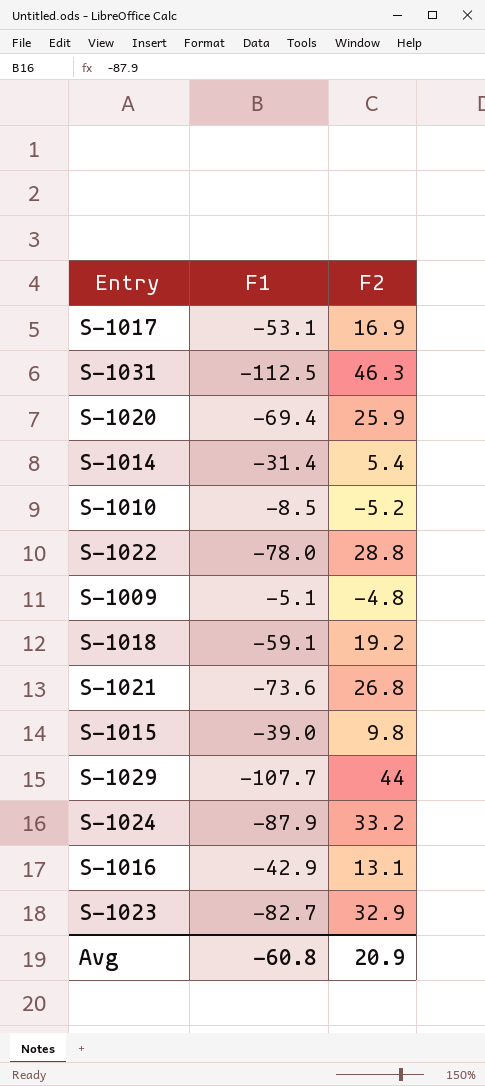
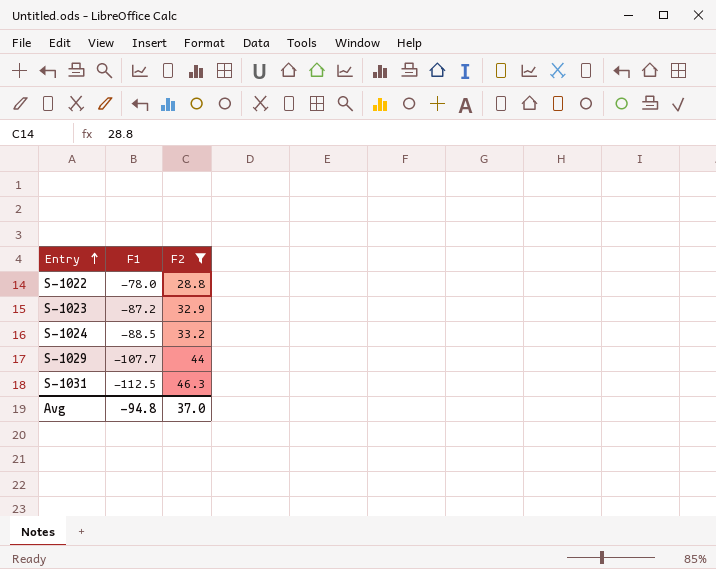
filter: none -> F2 >= 28.8
row order: none -> Entry ascending
S-1023 | F1: -82.7 -> -87.2
S-1024 | F1: -87.9 -> -88.5
Avg | F1: -60.8 -> -94.8
Avg | F2: 20.9 -> 37.0

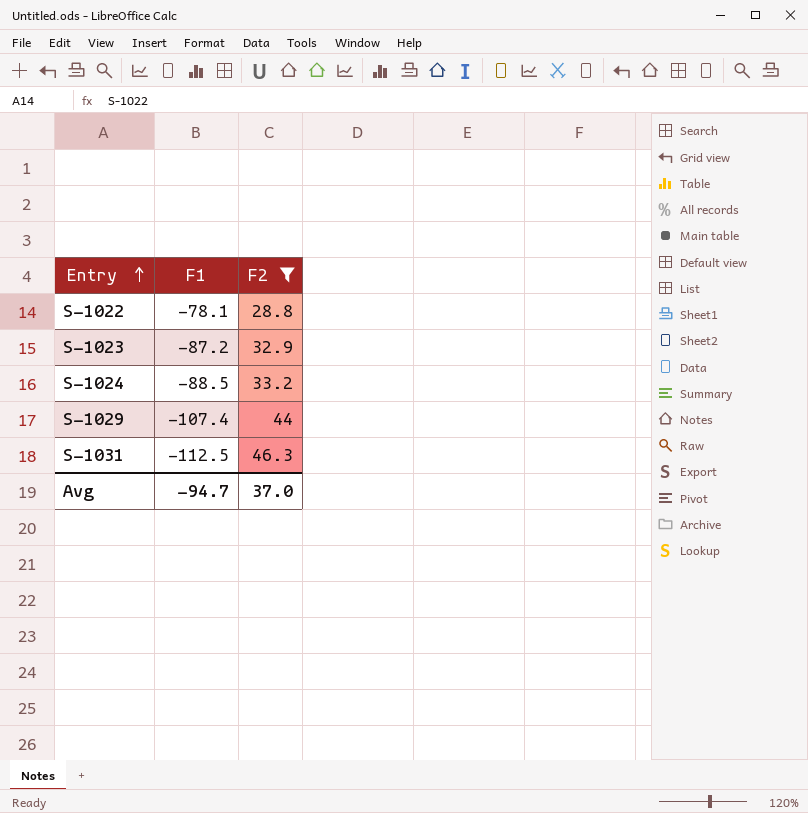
S-1022 | F1: -78.0 -> -78.1
S-1029 | F1: -107.7 -> -107.4
Avg | F1: -94.8 -> -94.7

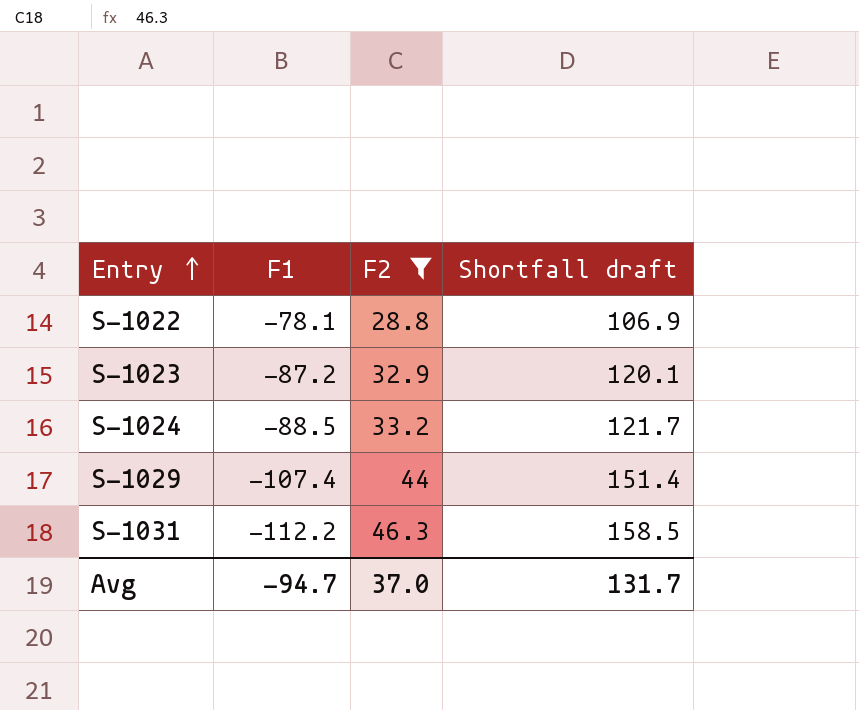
column Shortfall draft | formula: none -> [F2] - [F1]
S-1031 | F1: -112.5 -> -112.2

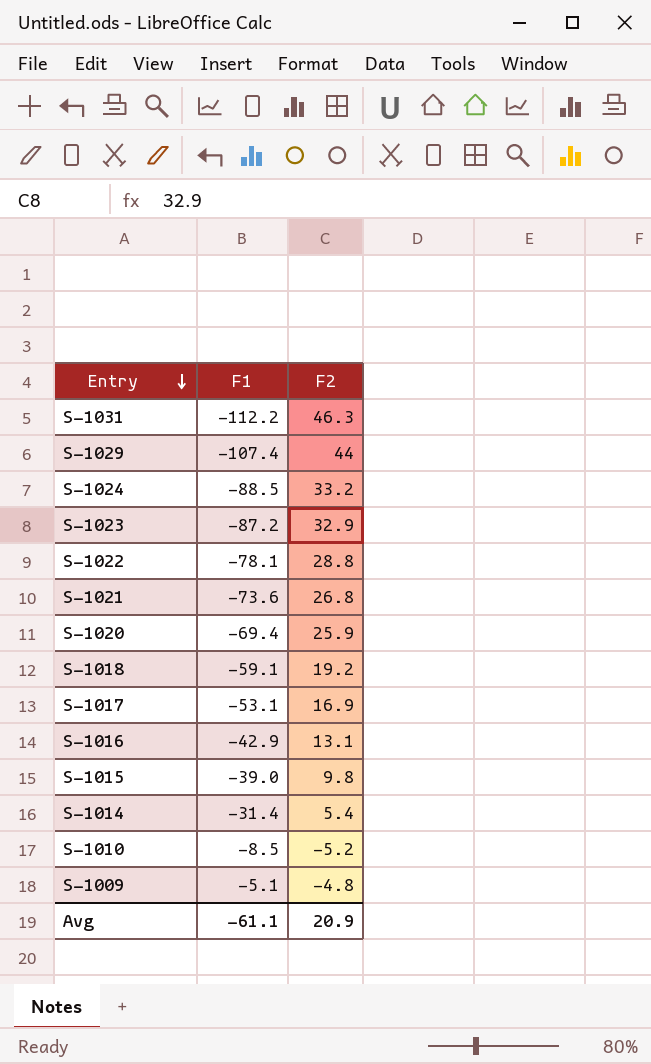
filter: F2 >= 28.8 -> none
row order: Entry ascending -> Entry descending
column Shortfall draft | formula: [F2] - [F1] -> none
Avg | F1: -94.7 -> -61.1
Avg | F2: 37.0 -> 20.9

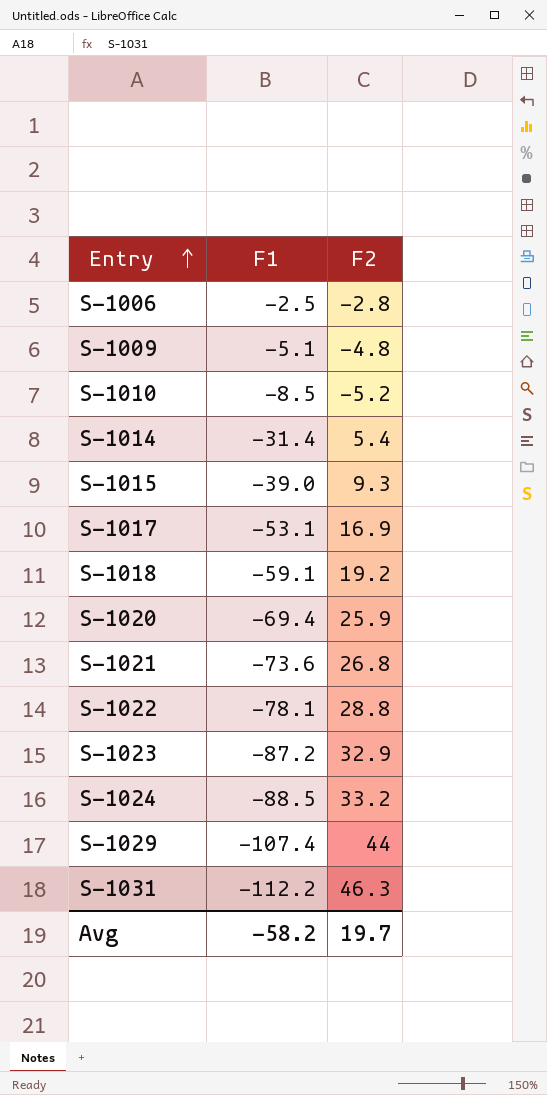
row order: Entry descending -> Entry ascending
row S-1016: -42.9 | 13.1 -> none
row S-1006: none -> -2.5 | -2.8
S-1015 | F2: 9.8 -> 9.3
Avg | F1: -61.1 -> -58.2
Avg | F2: 20.9 -> 19.7

